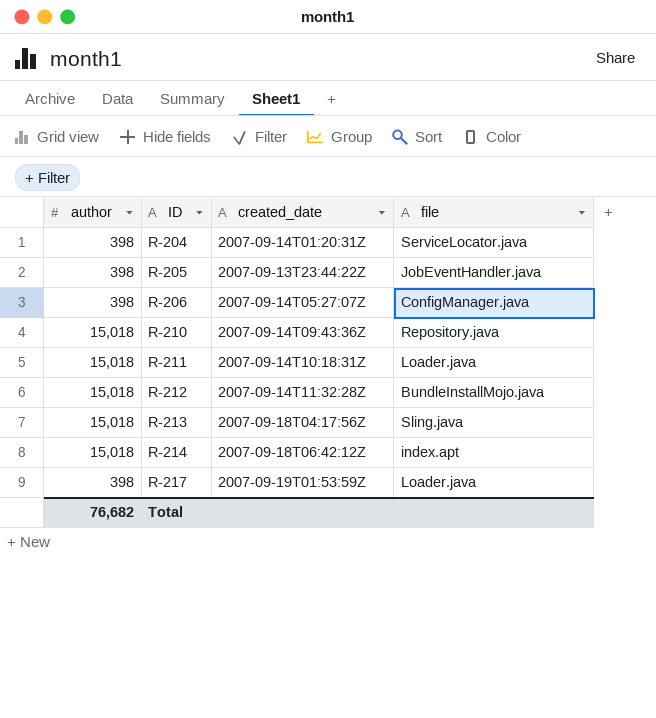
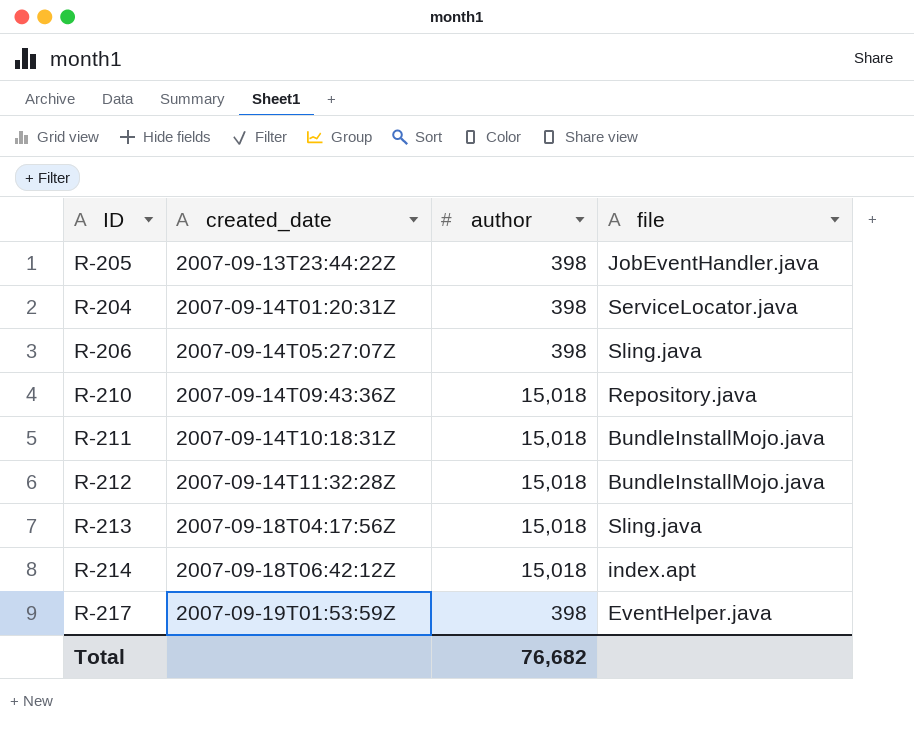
row order: ID ascending -> created_date ascending
column author | position: 1 -> 3
R-206 | file: ConfigManager.java -> Sling.java
R-211 | file: Loader.java -> BundleInstallMojo.java
R-217 | file: Loader.java -> EventHelper.java

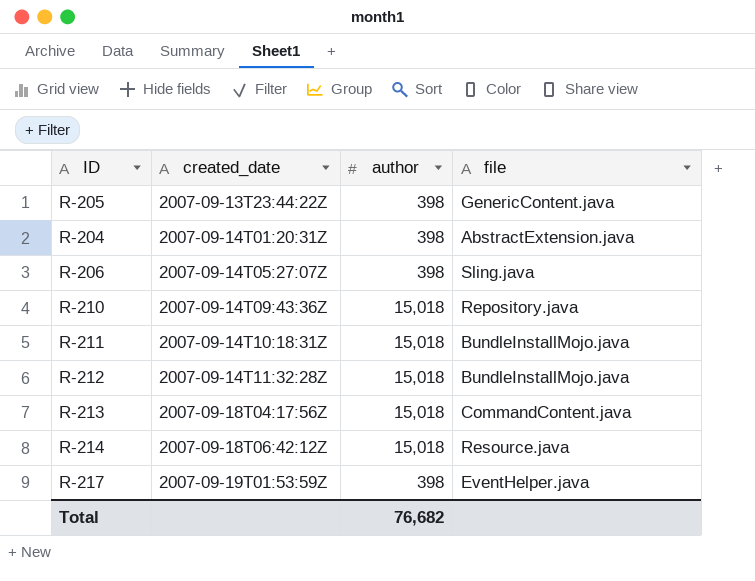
R-205 | file: JobEventHandler.java -> GenericContent.java
R-204 | file: ServiceLocator.java -> AbstractExtension.java
R-213 | file: Sling.java -> CommandContent.java
R-214 | file: index.apt -> Resource.java

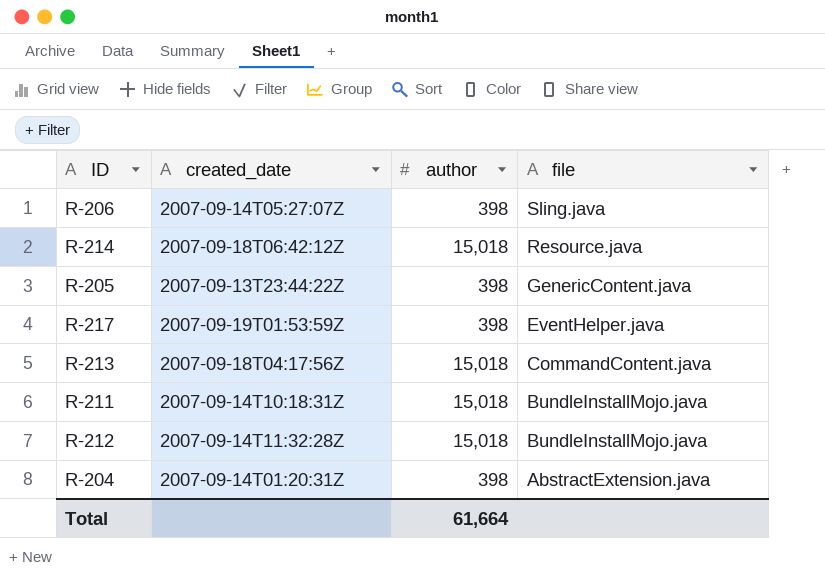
row order: created_date ascending -> file descending
row R-210: 2007-09-14T09:43:36Z | 15,018 | Repository.java -> none
Total | author: 76,682 -> 61,664

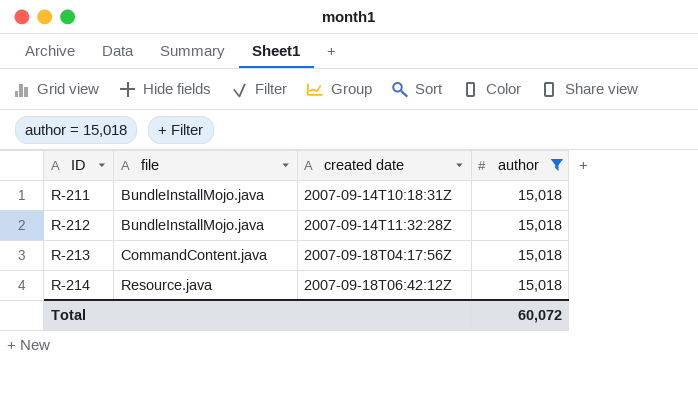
filter: none -> author = 15,018
row order: file descending -> ID ascending
column file | position: 4 -> 2
column name: created_date -> created date
Total | author: 61,664 -> 60,072

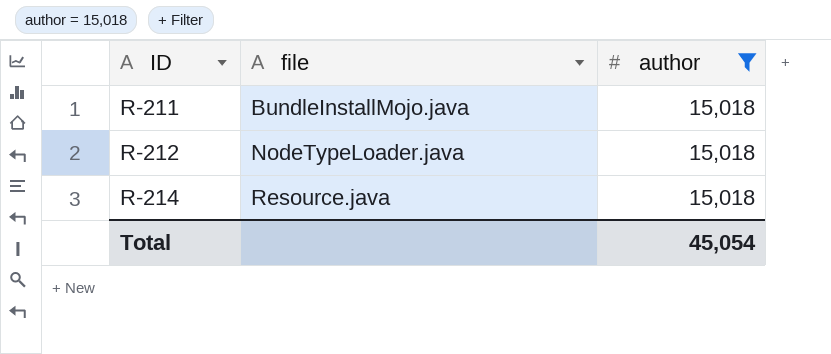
column created date | position: 3 -> none
row R-213: CommandContent.java | 2007-09-18T04:17:56Z | 15,018 -> none
R-212 | file: BundleInstallMojo.java -> NodeTypeLoader.java
Total | author: 60,072 -> 45,054

